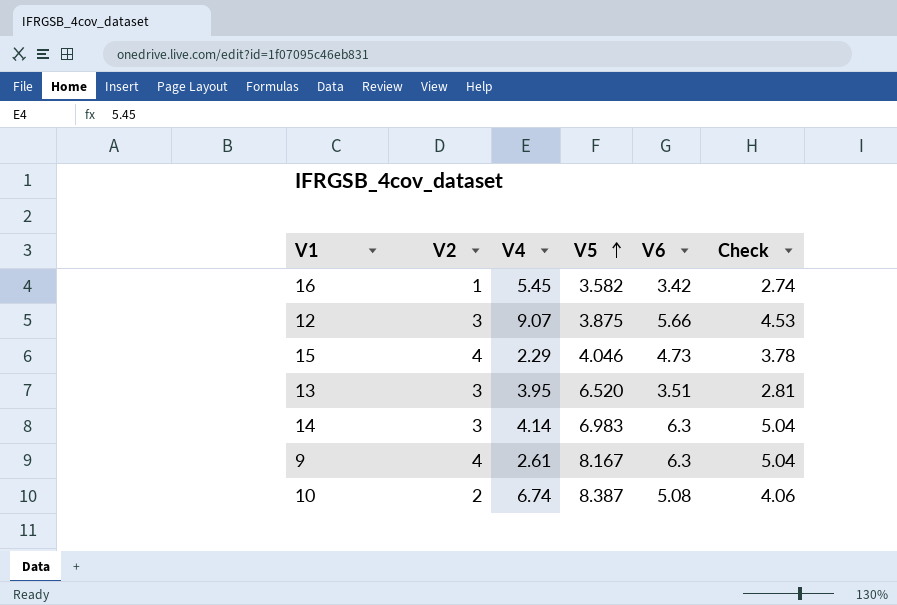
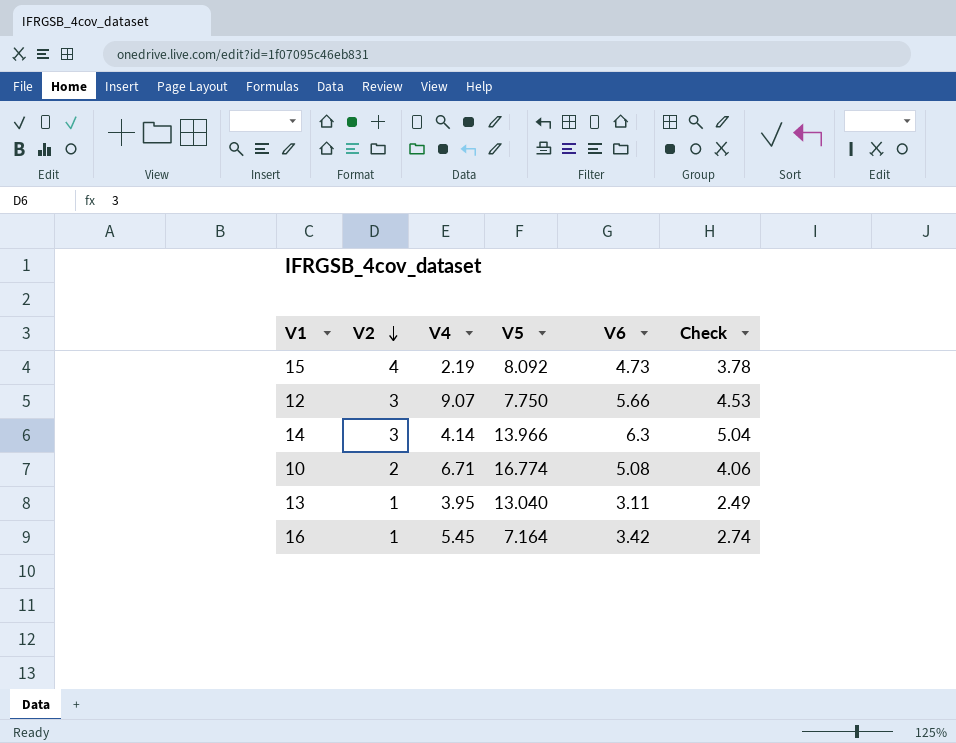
row order: V5 ascending -> V2 descending
row 9: 4 | 2.61 | 8.167 | 6.3 | 5.04 -> none
15 | V4: 2.29 -> 2.19
15 | V5: 4.046 -> 8.092
12 | V5: 3.875 -> 7.750
14 | V5: 6.983 -> 13.966
10 | V4: 6.74 -> 6.71
10 | V5: 8.387 -> 16.774
13 | V2: 3 -> 1
13 | V5: 6.520 -> 13.040
13 | V6: 3.51 -> 3.11
13 | Check: 2.81 -> 2.49
16 | V5: 3.582 -> 7.164

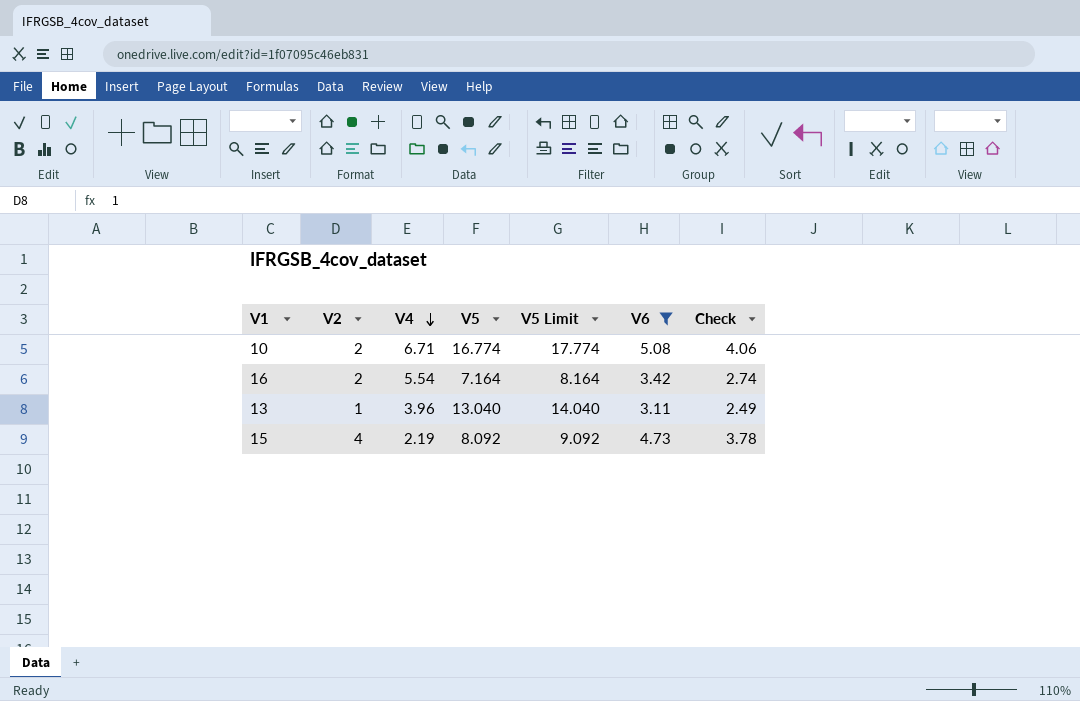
filter: none -> V6 <= 5.08
row order: V2 descending -> V4 descending
column V5 Limit | formula: none -> [V5] + 1
16 | V2: 1 -> 2
16 | V4: 5.45 -> 5.54
13 | V4: 3.95 -> 3.96

